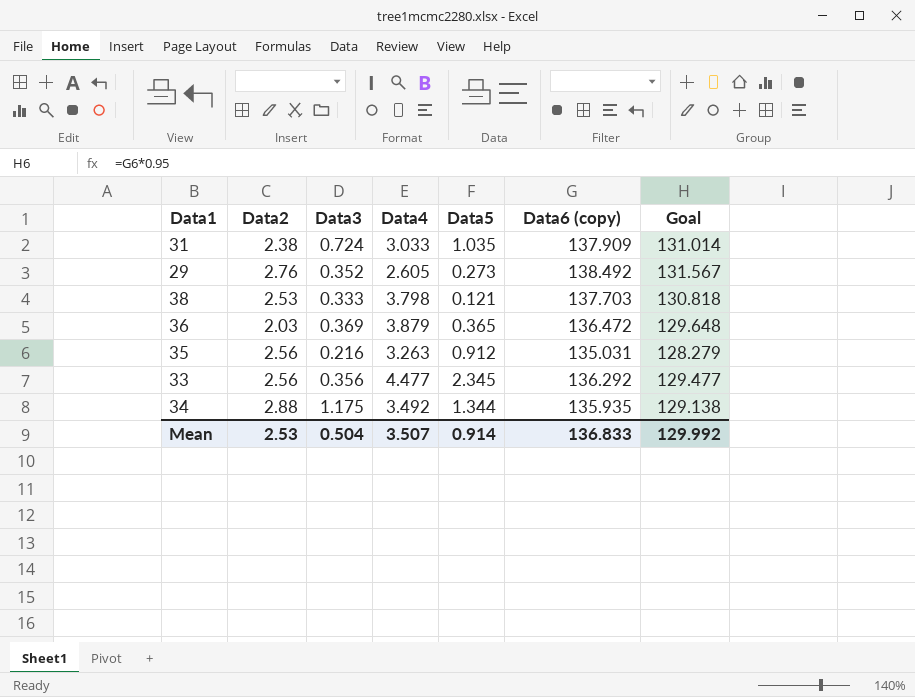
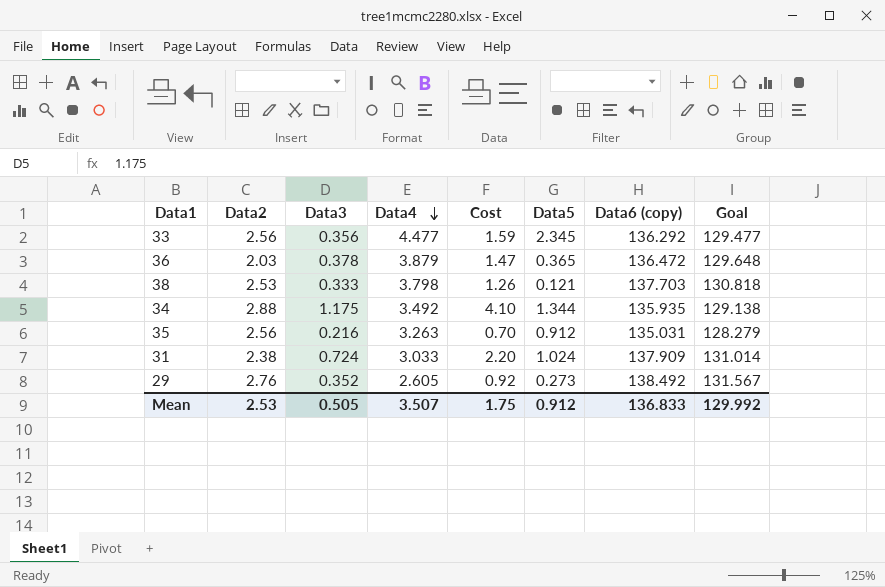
row order: none -> Data4 descending
column Cost | formula: none -> [Data3] * [Data4]
36 | Data3: 0.369 -> 0.378
31 | Data5: 1.035 -> 1.024
Mean | Data3: 0.504 -> 0.505
Mean | Data5: 0.914 -> 0.912

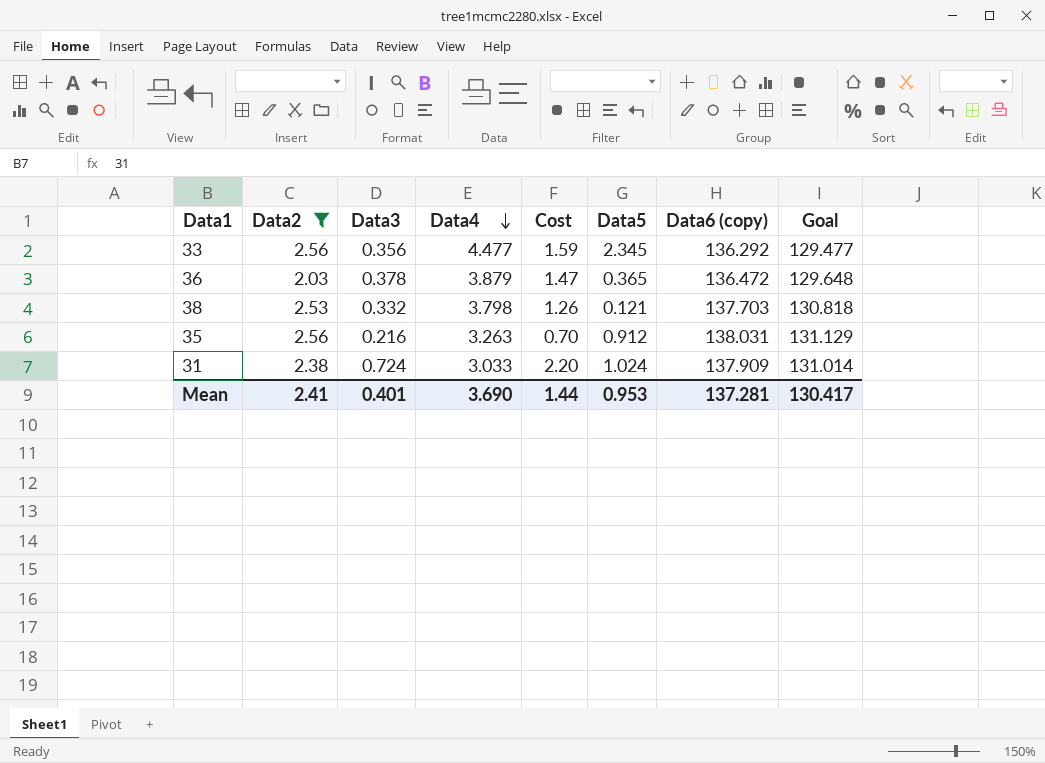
filter: none -> Data2 <= 2.56
38 | Data3: 0.333 -> 0.332
35 | Data6 (copy): 135.031 -> 138.031
35 | Goal: 128.279 -> 131.129
Mean | Data2: 2.53 -> 2.41
Mean | Data3: 0.505 -> 0.401
Mean | Data4: 3.507 -> 3.690
Mean | Cost: 1.75 -> 1.44
Mean | Data5: 0.912 -> 0.953
Mean | Data6 (copy): 136.833 -> 137.281
Mean | Goal: 129.992 -> 130.417

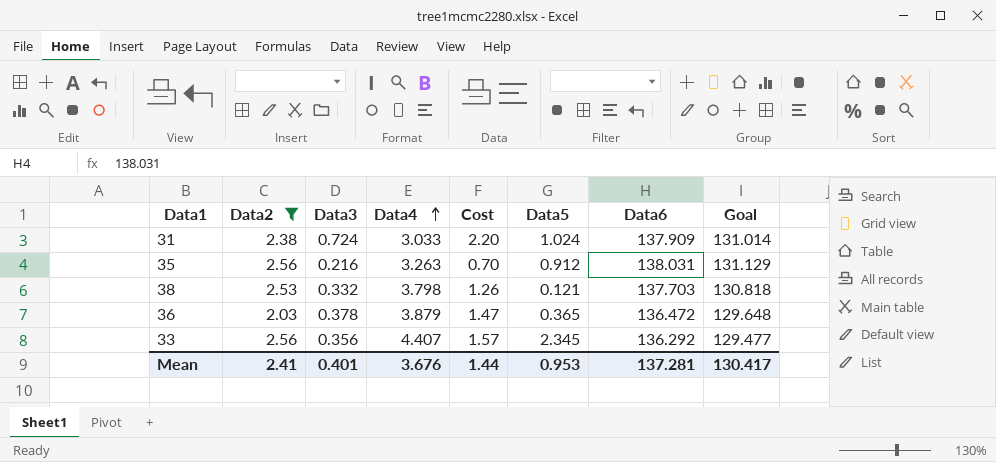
row order: Data4 descending -> Data4 ascending
column name: Data6 (copy) -> Data6
33 | Data4: 4.477 -> 4.407
33 | Cost: 1.59 -> 1.57
Mean | Data4: 3.690 -> 3.676

